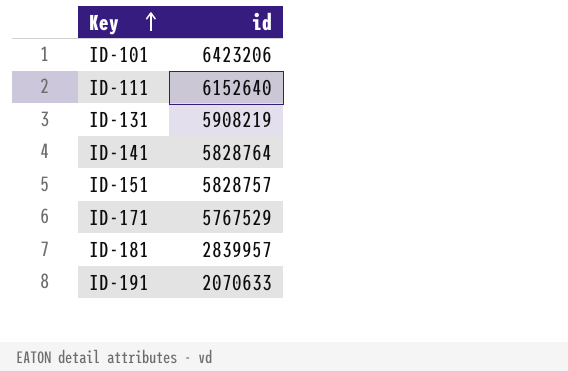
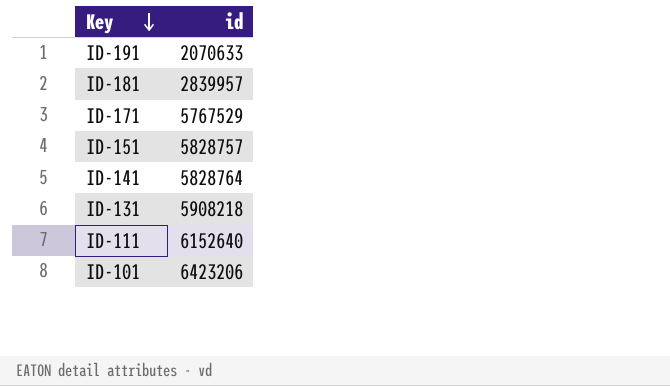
row order: Key ascending -> Key descending
ID-131 | id: 5908219 -> 5908218

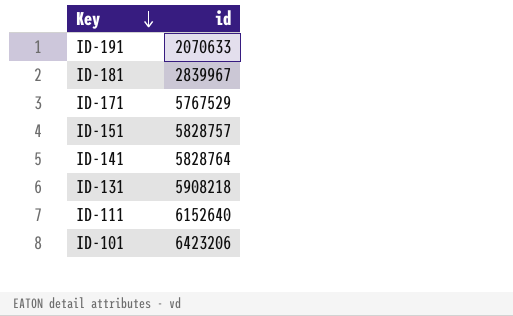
ID-181 | id: 2839957 -> 2839967

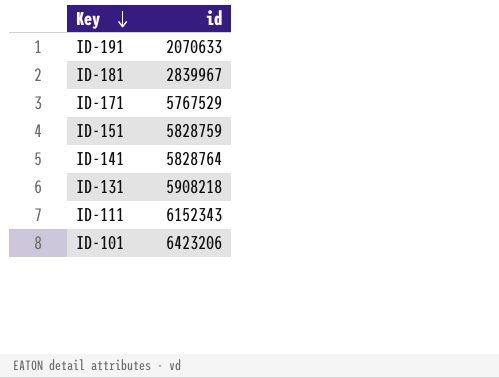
ID-151 | id: 5828757 -> 5828759
ID-111 | id: 6152640 -> 6152343

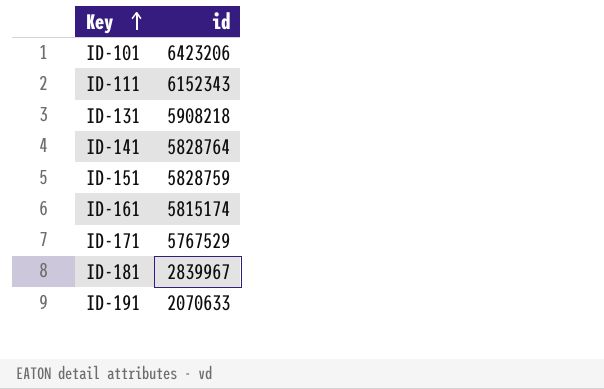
row order: Key descending -> Key ascending
row ID-161: none -> 5815174

